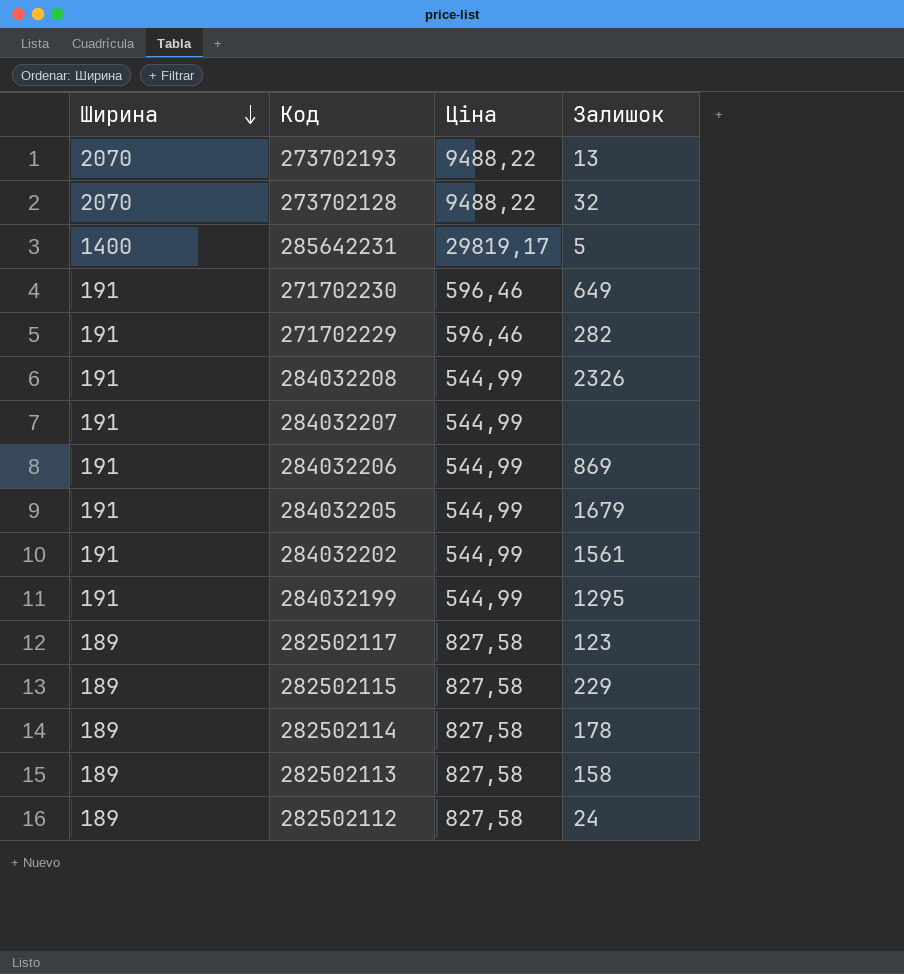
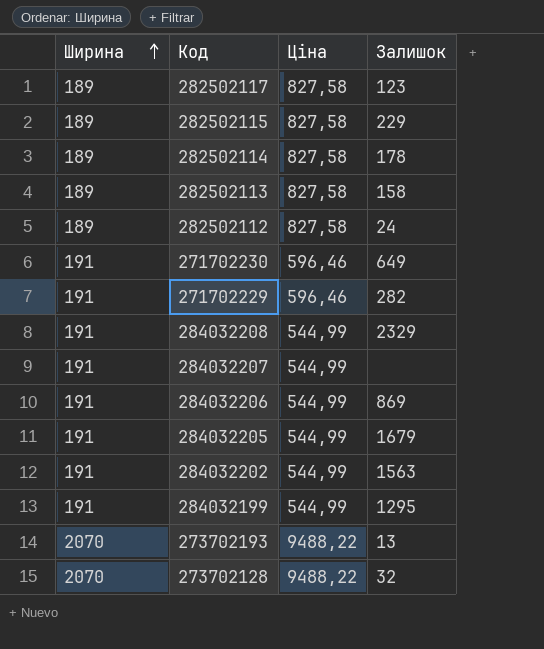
row order: Ширина descending -> Ширина ascending
row 285642231: 1400 | 29819,17 | 5 -> none
284032208 | Залишок: 2326 -> 2329
284032202 | Залишок: 1561 -> 1563

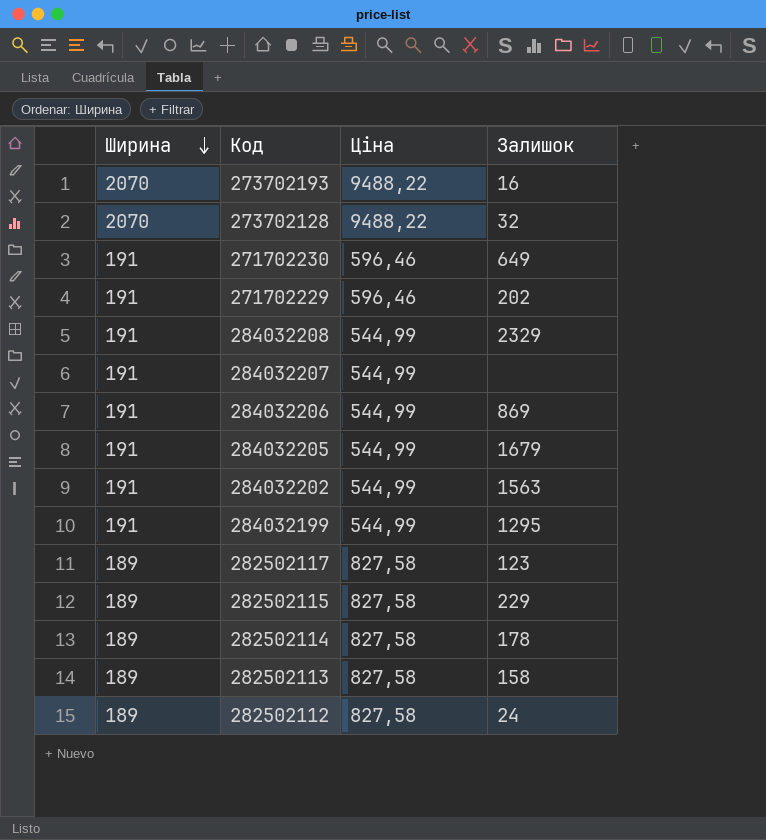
row order: Ширина ascending -> Ширина descending
273702193 | Залишок: 13 -> 16
271702229 | Залишок: 282 -> 202

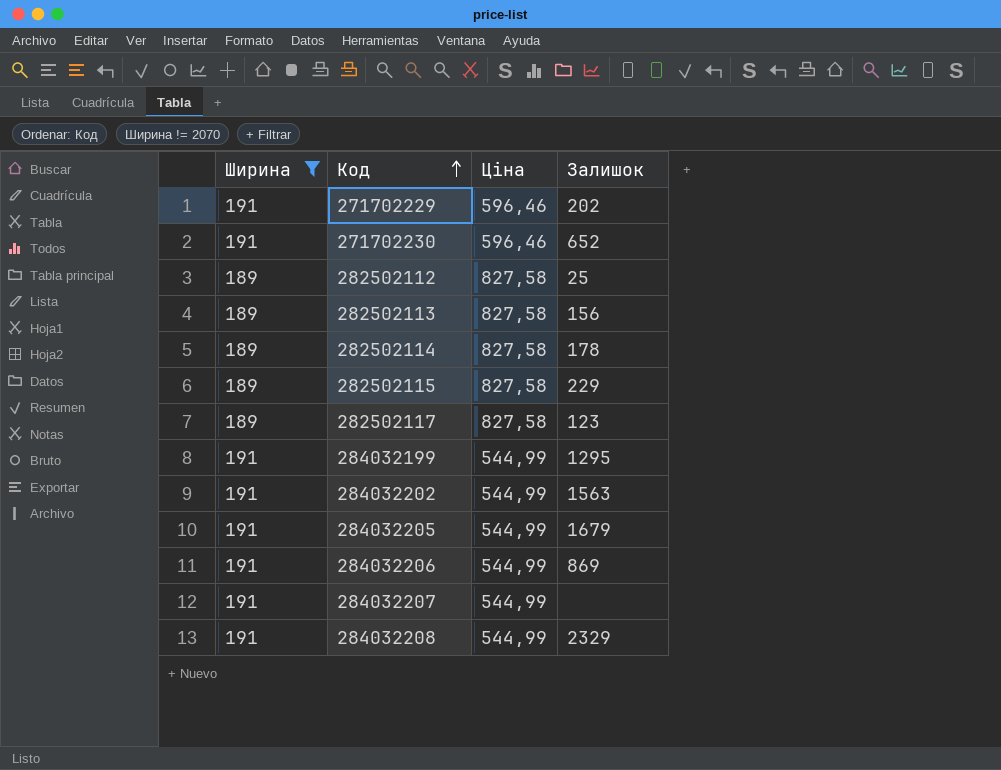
filter: none -> Ширина != 2070
row order: Ширина descending -> Код ascending
271702230 | Залишок: 649 -> 652
282502112 | Залишок: 24 -> 25
282502113 | Залишок: 158 -> 156

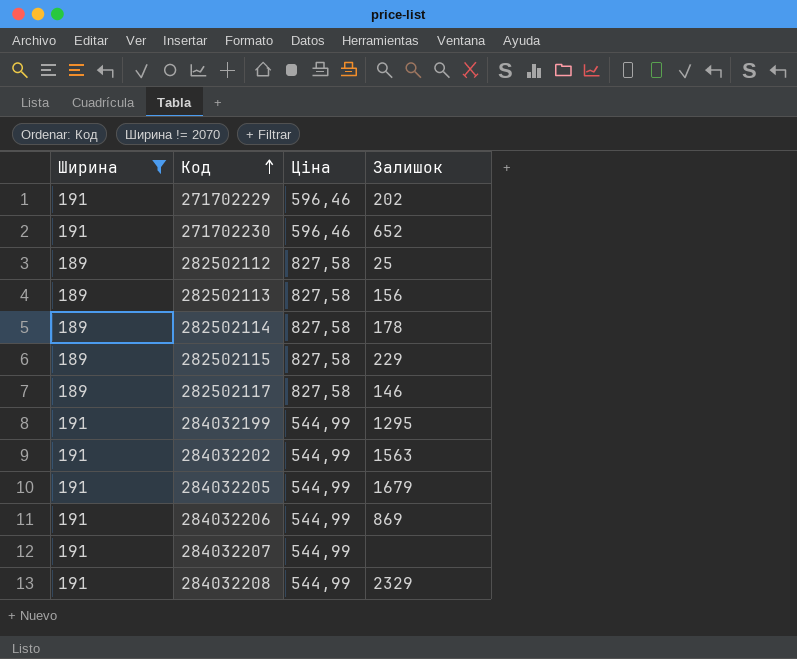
282502117 | Залишок: 123 -> 146

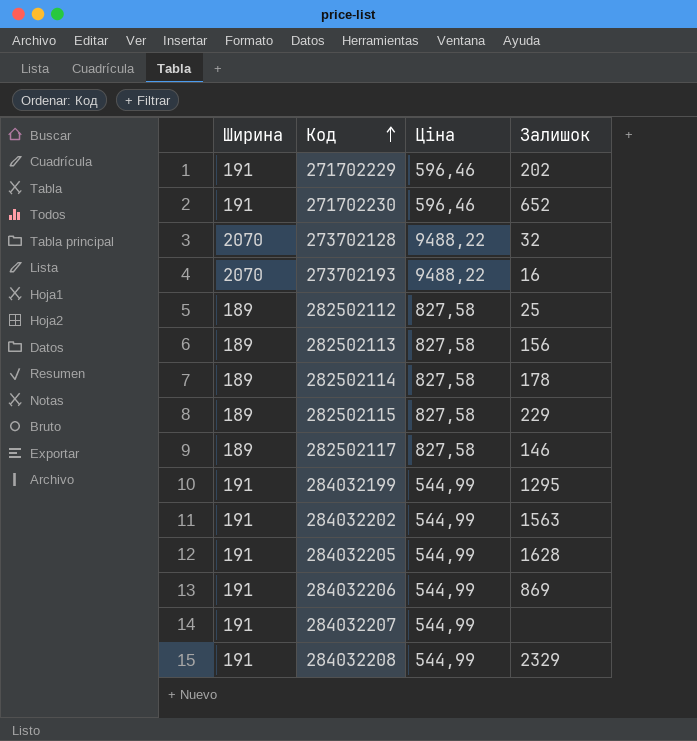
filter: Ширина != 2070 -> none
284032205 | Залишок: 1679 -> 1628

